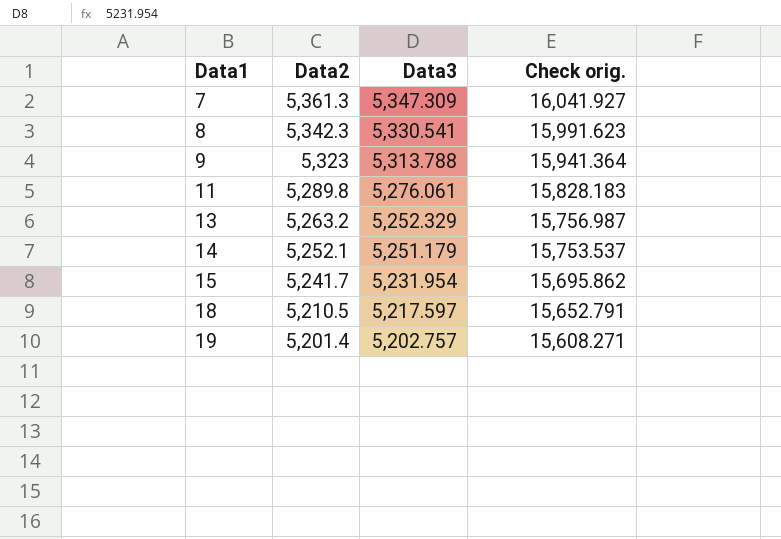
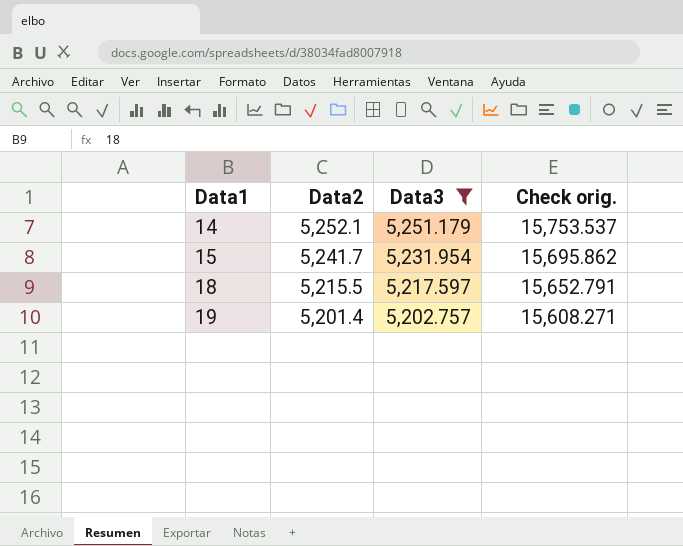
filter: none -> Data3 <= 5,251.179
18 | Data2: 5,210.5 -> 5,215.5

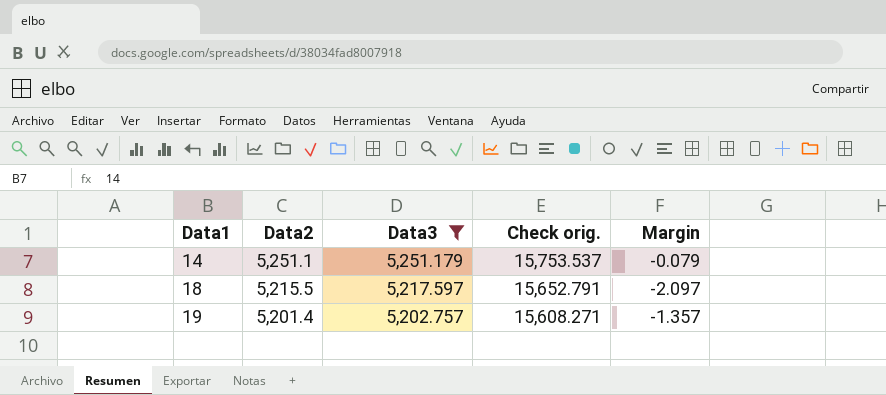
column Margin | formula: none -> [Data2] - [Data3]
row 15: 5,241.7 | 5,231.954 | 15,695.862 -> none
14 | Data2: 5,252.1 -> 5,251.1

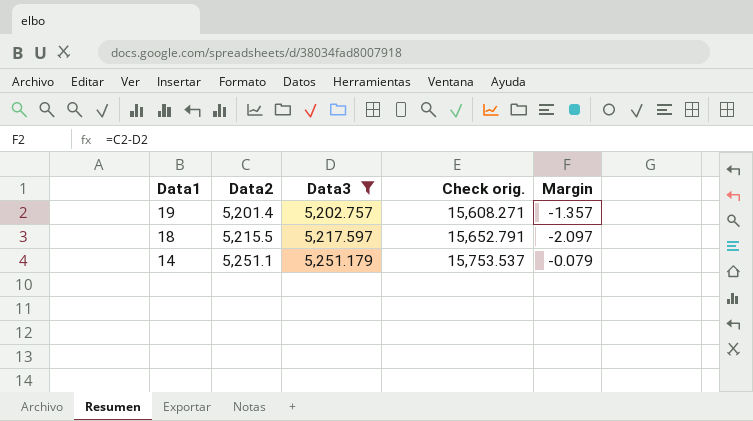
row order: Data1 ascending -> Data1 descending

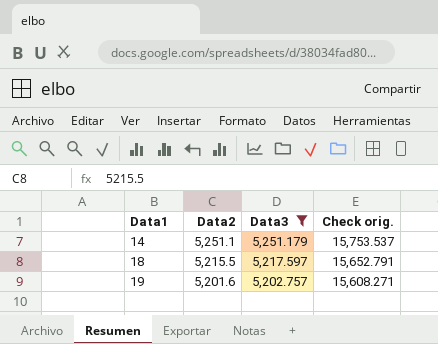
row order: Data1 descending -> Data1 ascending
column Margin | formula: [Data2] - [Data3] -> none
19 | Data2: 5,201.4 -> 5,201.6

